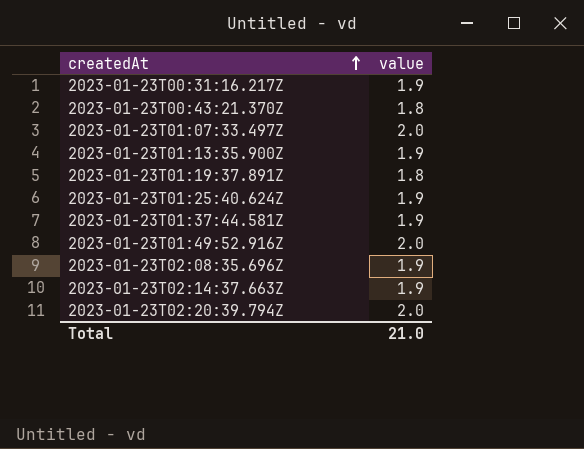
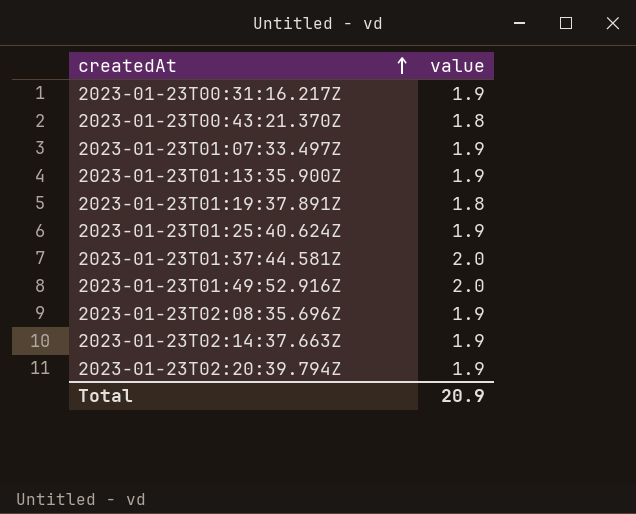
2023-01-23T01:07:33.497Z | value: 2.0 -> 1.9
2023-01-23T01:37:44.581Z | value: 1.9 -> 2.0
2023-01-23T02:20:39.794Z | value: 2.0 -> 1.9
Total | value: 21.0 -> 20.9

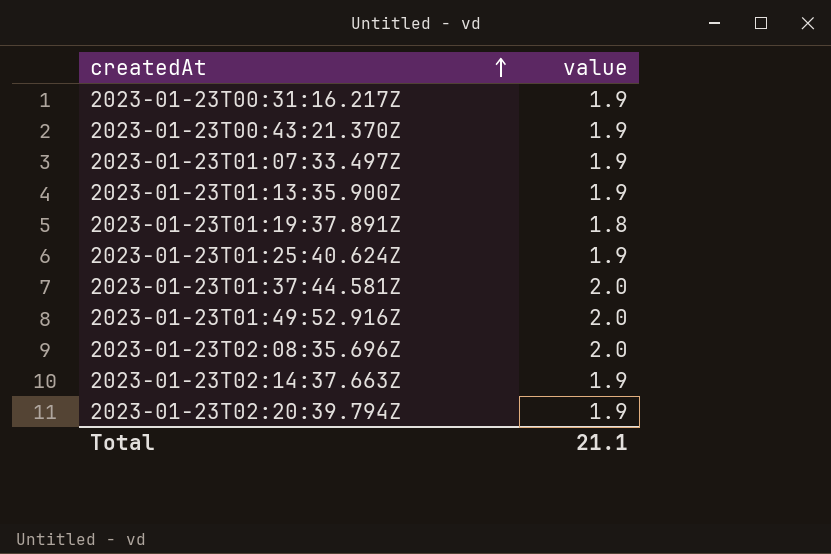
2023-01-23T00:43:21.370Z | value: 1.8 -> 1.9
2023-01-23T02:08:35.696Z | value: 1.9 -> 2.0
Total | value: 20.9 -> 21.1

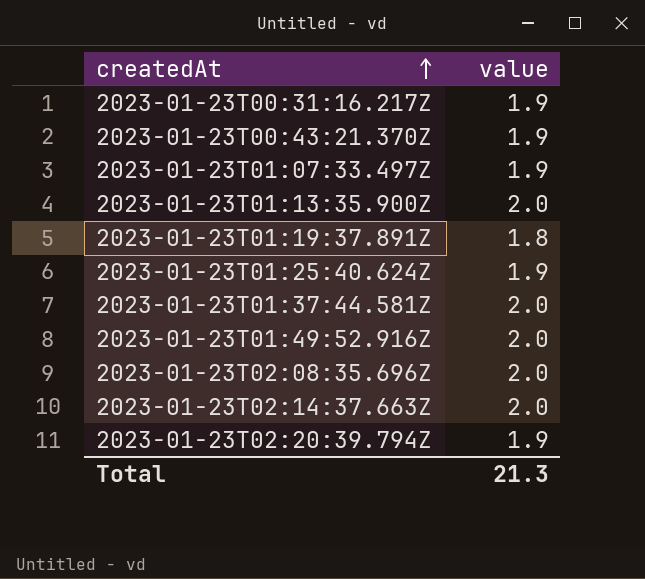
2023-01-23T01:13:35.900Z | value: 1.9 -> 2.0
2023-01-23T02:14:37.663Z | value: 1.9 -> 2.0
Total | value: 21.1 -> 21.3

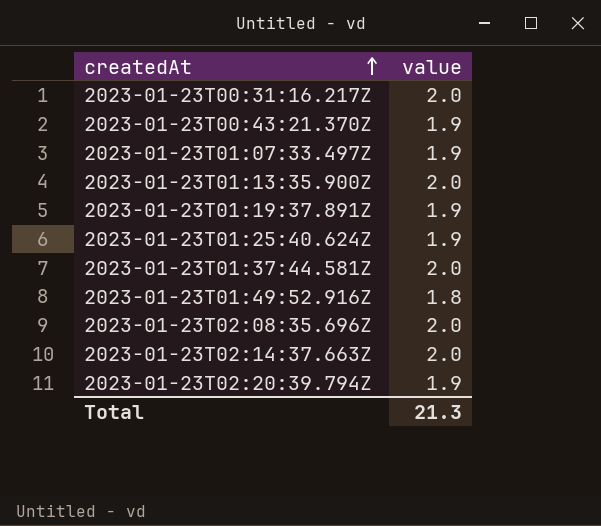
2023-01-23T00:31:16.217Z | value: 1.9 -> 2.0
2023-01-23T01:19:37.891Z | value: 1.8 -> 1.9
2023-01-23T01:49:52.916Z | value: 2.0 -> 1.8

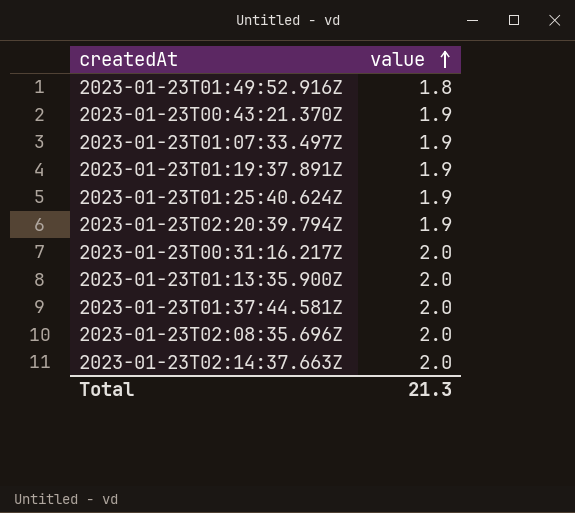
row order: createdAt ascending -> value ascending

